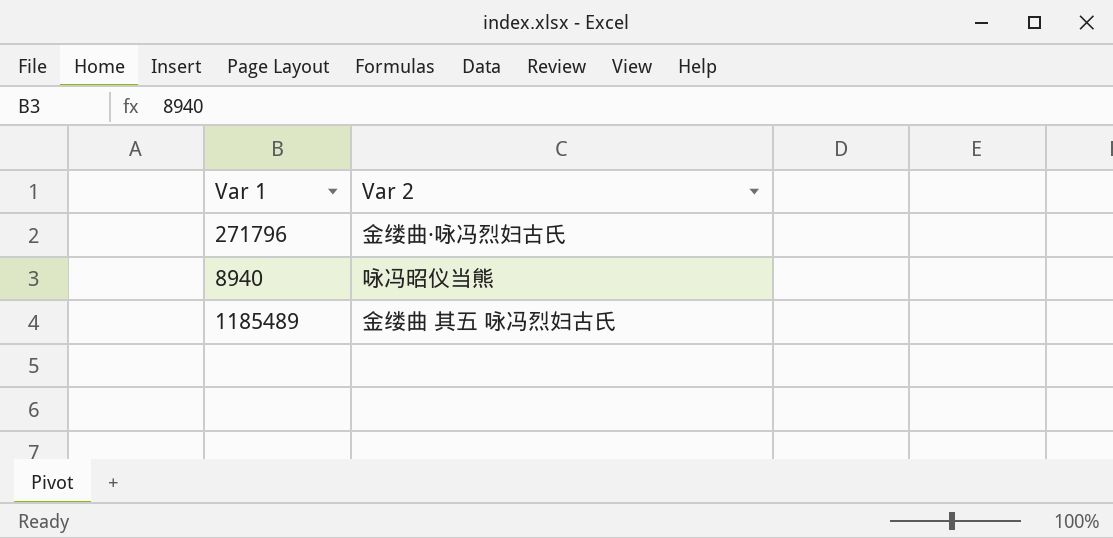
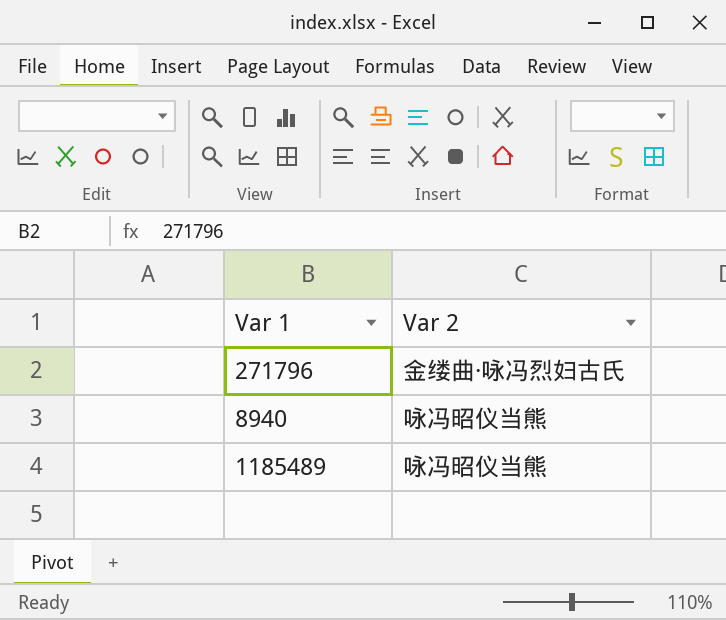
1185489 | Var 2: 金缕曲 其五 咏冯烈妇古氏 -> 咏冯昭仪当熊

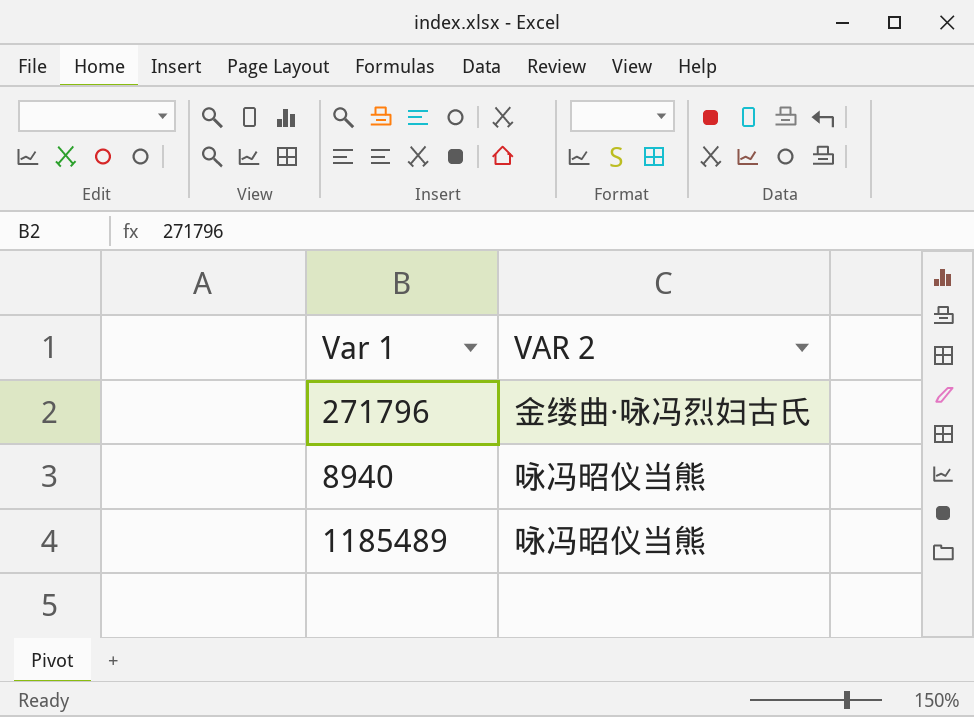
column name: Var 2 -> VAR 2

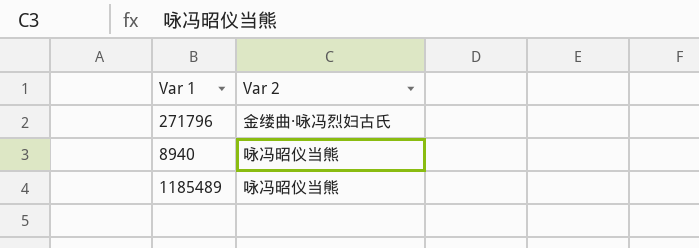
column name: VAR 2 -> Var 2

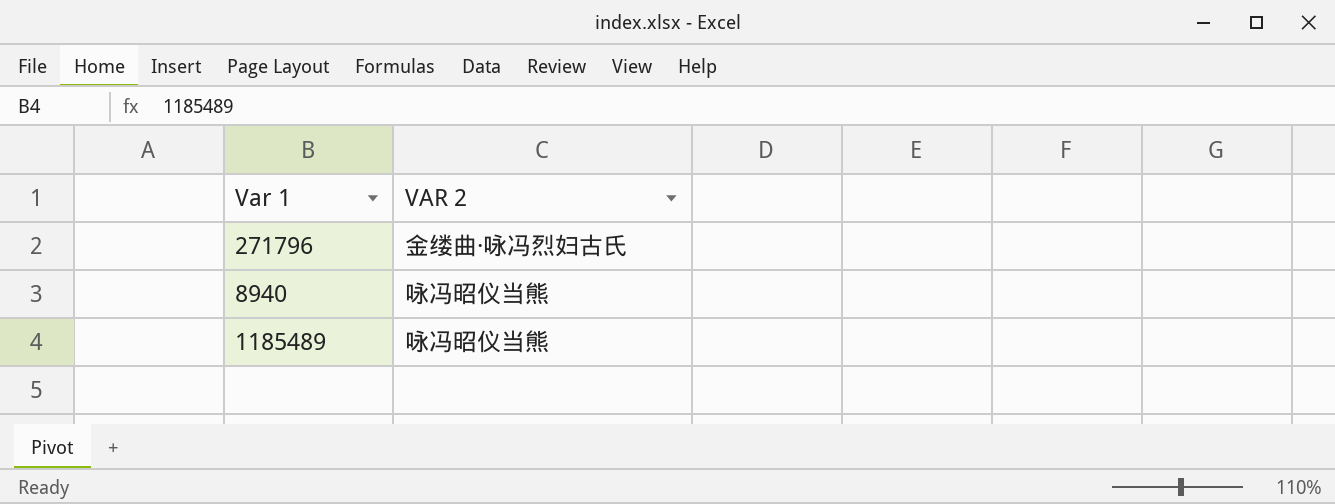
column name: Var 2 -> VAR 2

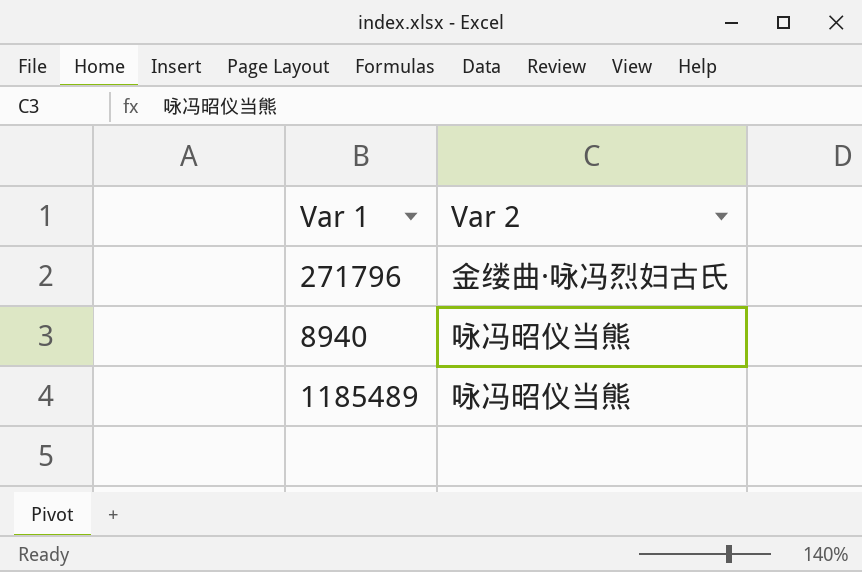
column name: VAR 2 -> Var 2

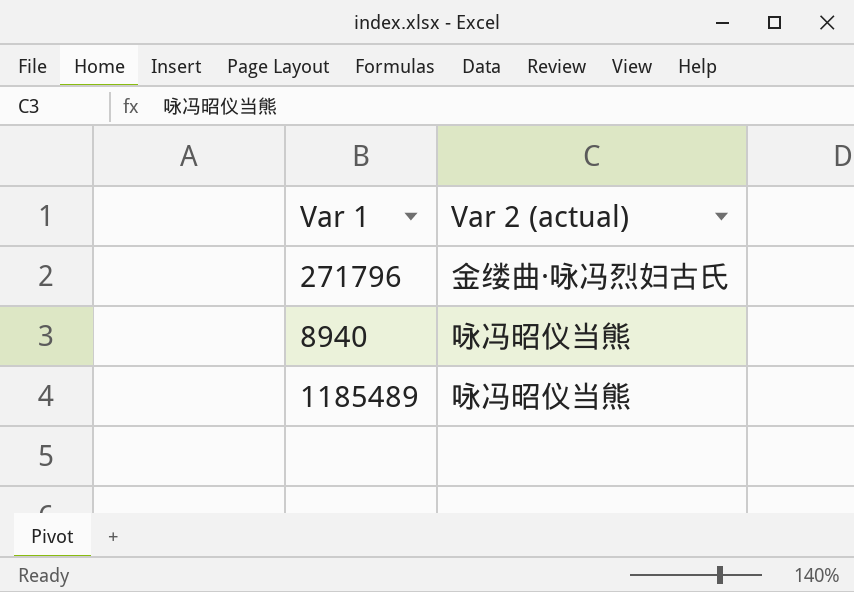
column name: Var 2 -> Var 2 (actual)

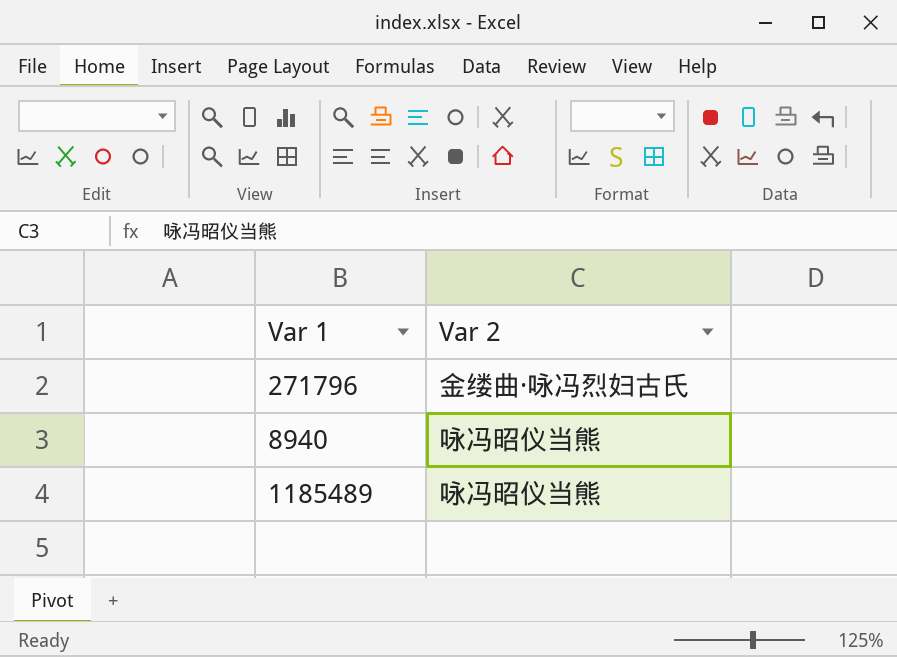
column name: Var 2 (actual) -> Var 2

